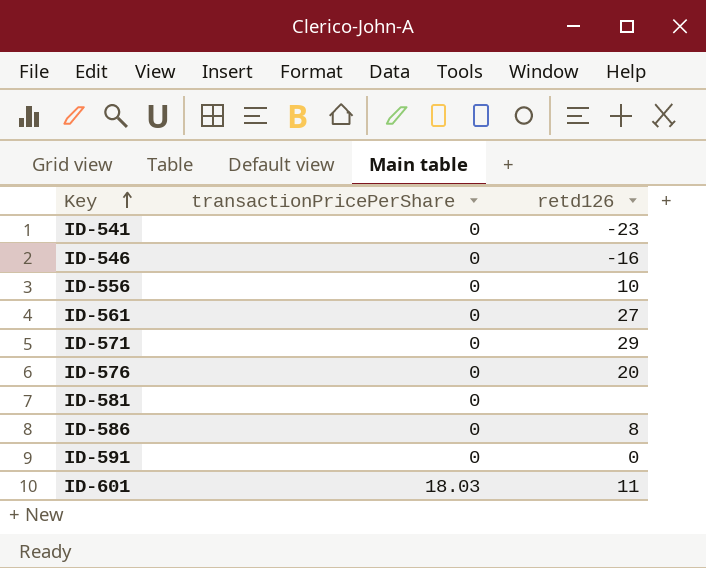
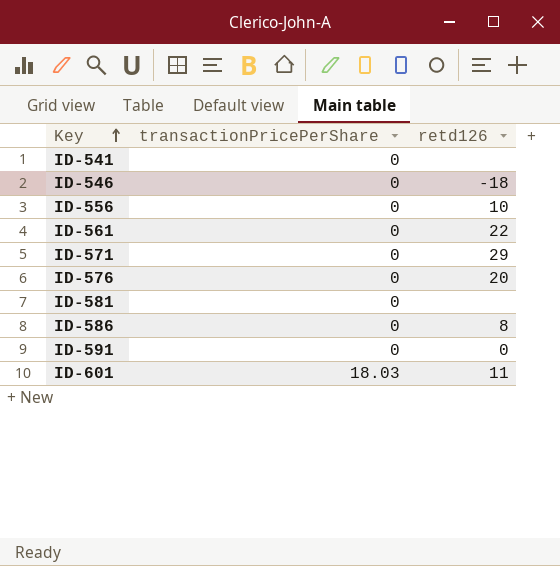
ID-541 | retd126: -23 -> none
ID-546 | retd126: -16 -> -18
ID-561 | retd126: 27 -> 22

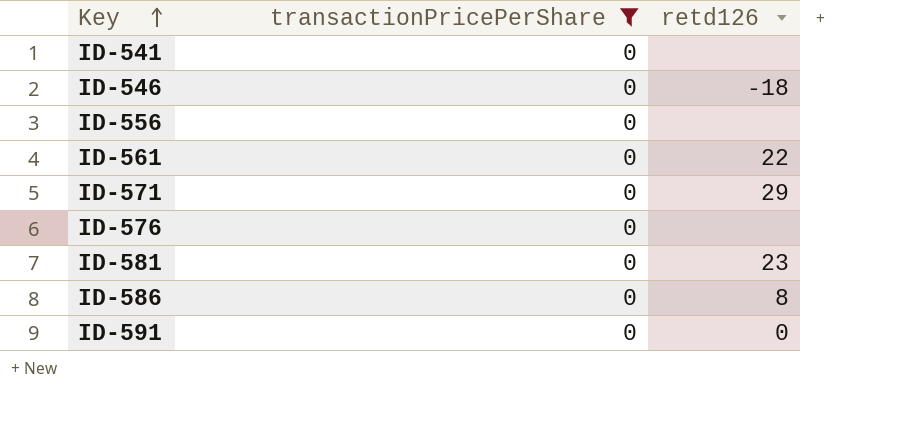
filter: none -> transactionPricePerShare = 0
ID-556 | retd126: 10 -> none
ID-576 | retd126: 20 -> none
ID-581 | retd126: none -> 23

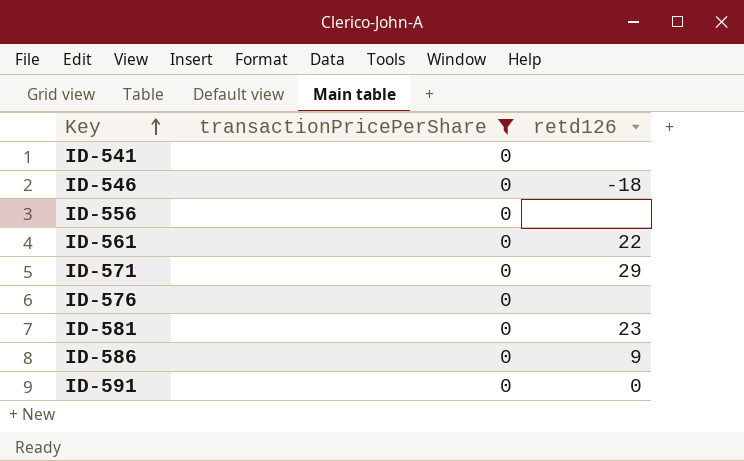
ID-586 | retd126: 8 -> 9

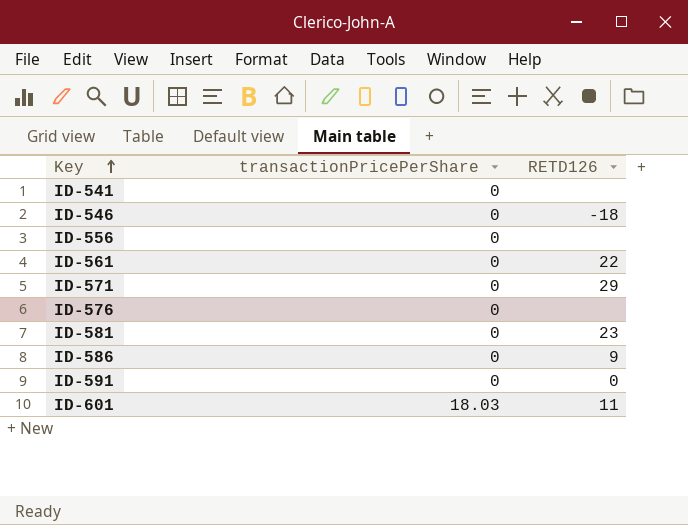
filter: transactionPricePerShare = 0 -> none
column name: retd126 -> RETD126

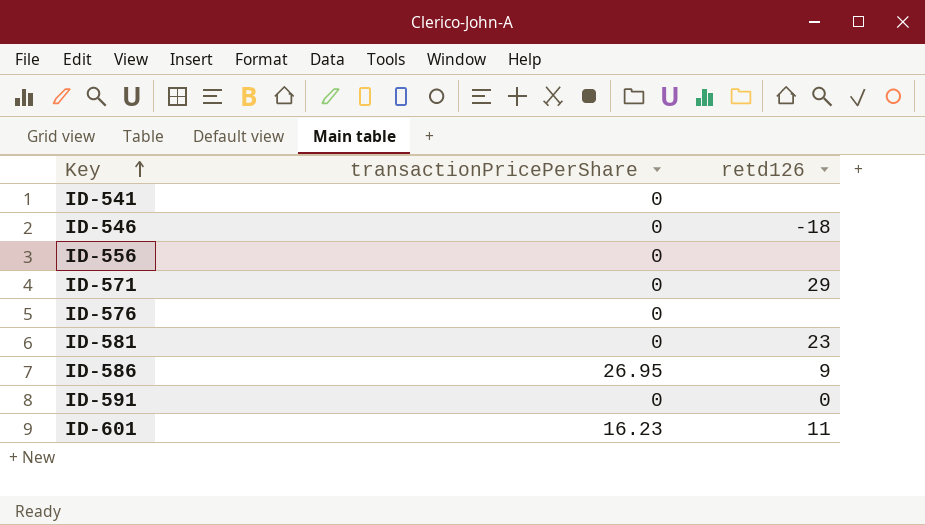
column name: RETD126 -> retd126
row ID-561: 0 | 22 -> none
ID-586 | transactionPricePerShare: 0 -> 26.95
ID-601 | transactionPricePerShare: 18.03 -> 16.23

